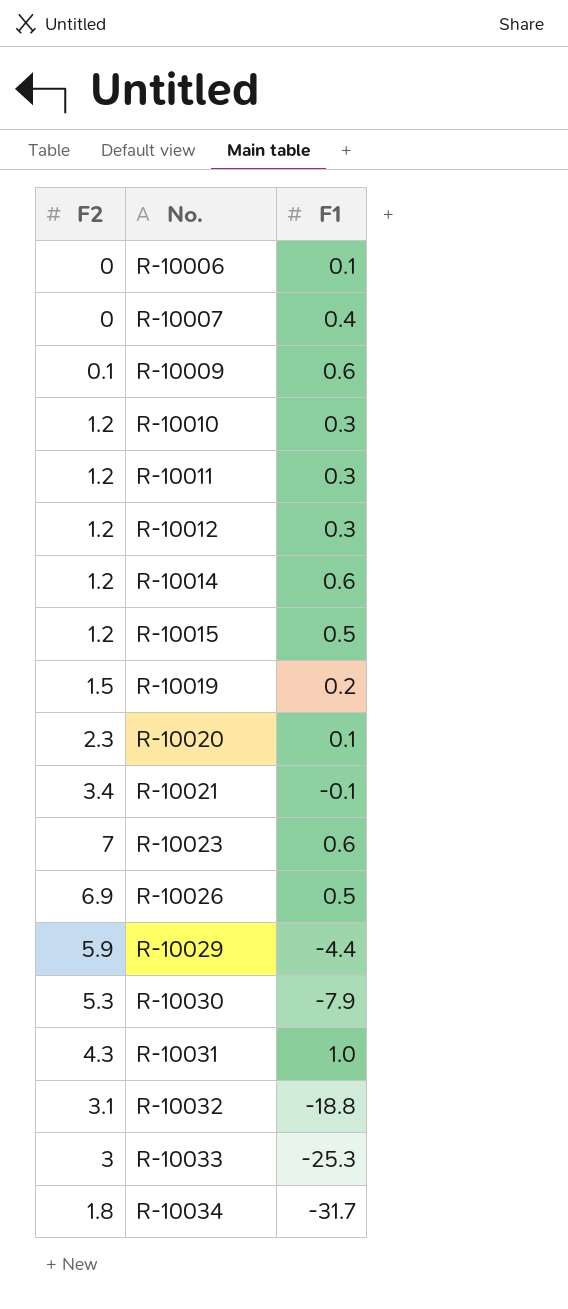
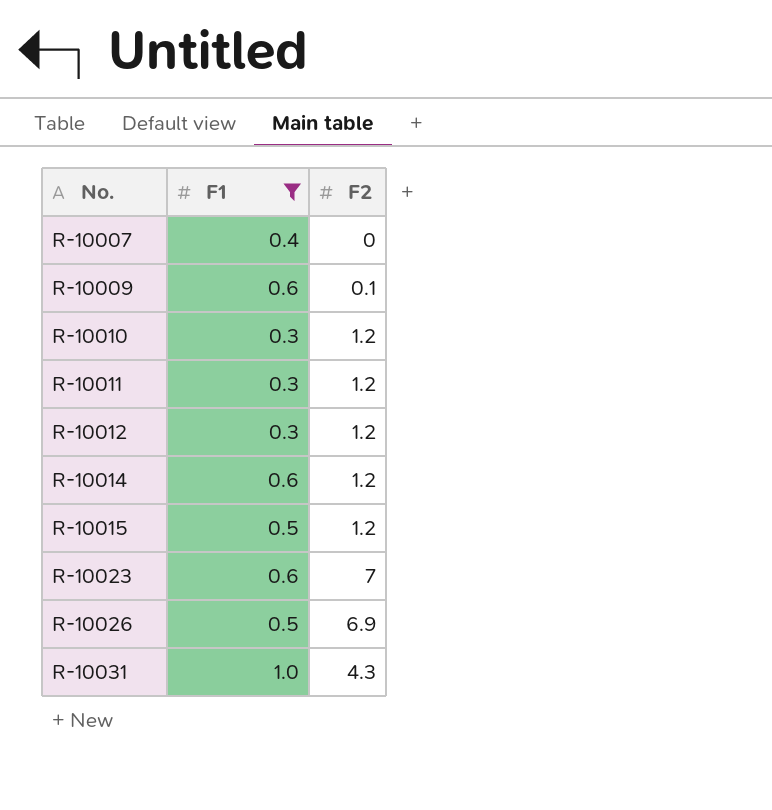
filter: none -> F1 >= 0.3
column F2 | position: 1 -> 3

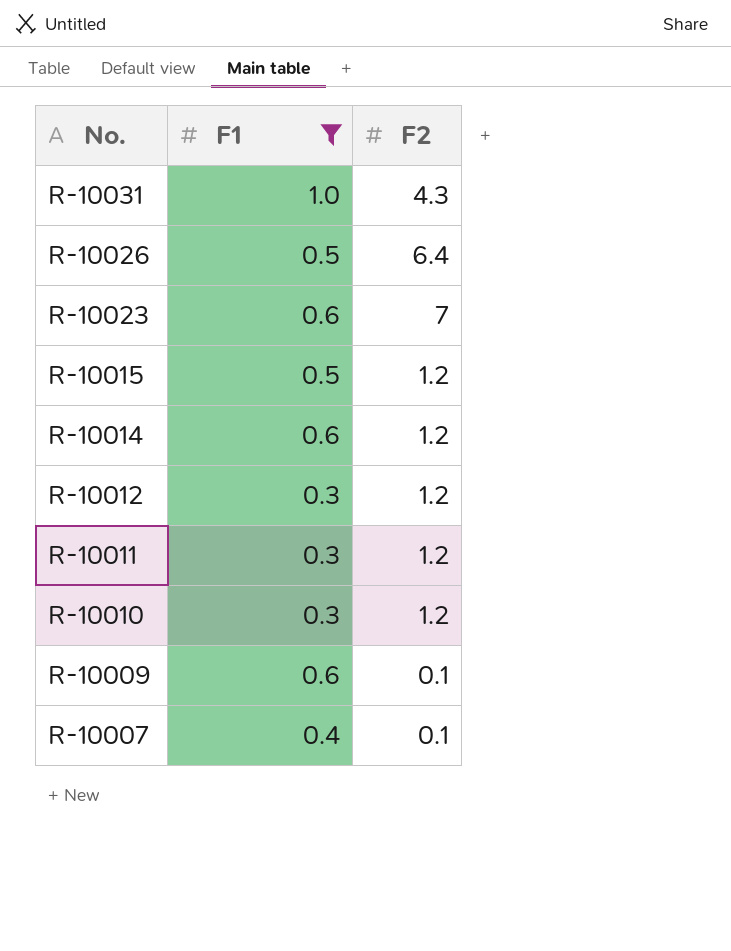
row order: No. ascending -> No. descending
R-10026 | F2: 6.9 -> 6.4
R-10007 | F2: 0 -> 0.1

